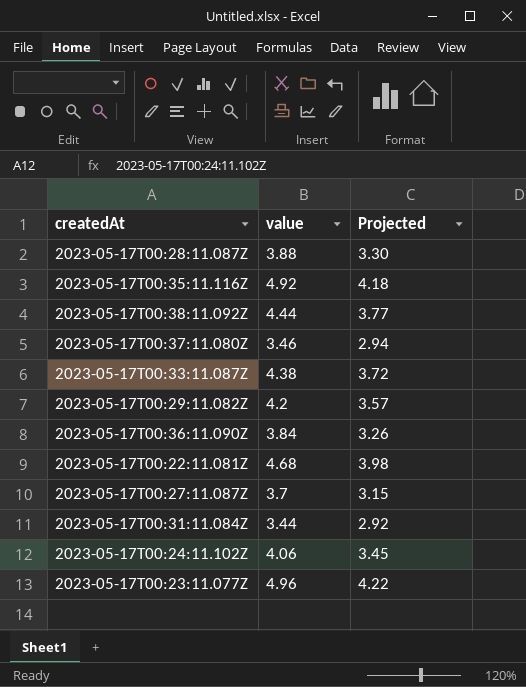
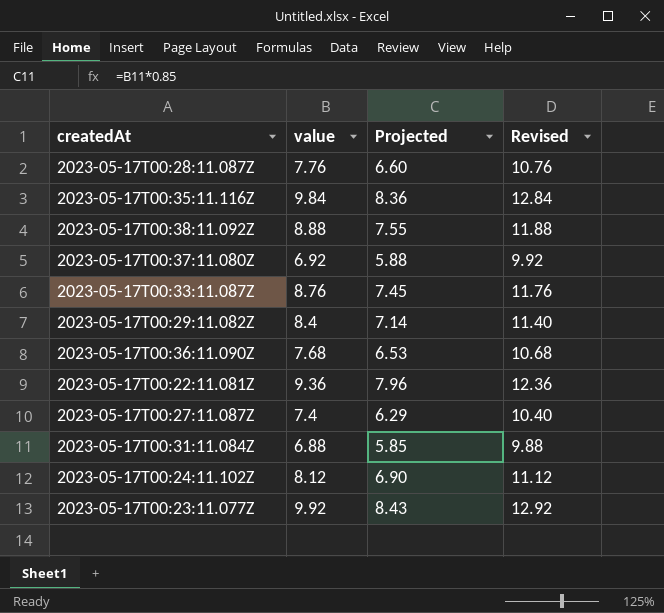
column Revised | formula: none -> [value] + 3
2023-05-17T00:28:11.087Z | value: 3.88 -> 7.76
2023-05-17T00:28:11.087Z | Projected: 3.30 -> 6.60
2023-05-17T00:35:11.116Z | value: 4.92 -> 9.84
2023-05-17T00:35:11.116Z | Projected: 4.18 -> 8.36
2023-05-17T00:38:11.092Z | value: 4.44 -> 8.88
2023-05-17T00:38:11.092Z | Projected: 3.77 -> 7.55
2023-05-17T00:37:11.080Z | value: 3.46 -> 6.92
2023-05-17T00:37:11.080Z | Projected: 2.94 -> 5.88
2023-05-17T00:33:11.087Z | value: 4.38 -> 8.76
2023-05-17T00:33:11.087Z | Projected: 3.72 -> 7.45
2023-05-17T00:29:11.082Z | value: 4.2 -> 8.4
2023-05-17T00:29:11.082Z | Projected: 3.57 -> 7.14
2023-05-17T00:36:11.090Z | value: 3.84 -> 7.68
2023-05-17T00:36:11.090Z | Projected: 3.26 -> 6.53
2023-05-17T00:22:11.081Z | value: 4.68 -> 9.36
2023-05-17T00:22:11.081Z | Projected: 3.98 -> 7.96
2023-05-17T00:27:11.087Z | value: 3.7 -> 7.4
2023-05-17T00:27:11.087Z | Projected: 3.15 -> 6.29
2023-05-17T00:31:11.084Z | value: 3.44 -> 6.88
2023-05-17T00:31:11.084Z | Projected: 2.92 -> 5.85
2023-05-17T00:24:11.102Z | value: 4.06 -> 8.12
2023-05-17T00:24:11.102Z | Projected: 3.45 -> 6.90
2023-05-17T00:23:11.077Z | value: 4.96 -> 9.92
2023-05-17T00:23:11.077Z | Projected: 4.22 -> 8.43

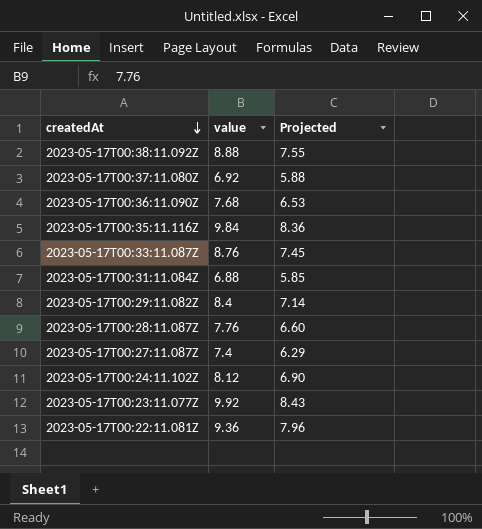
row order: none -> createdAt descending
column Revised | formula: [value] + 3 -> none

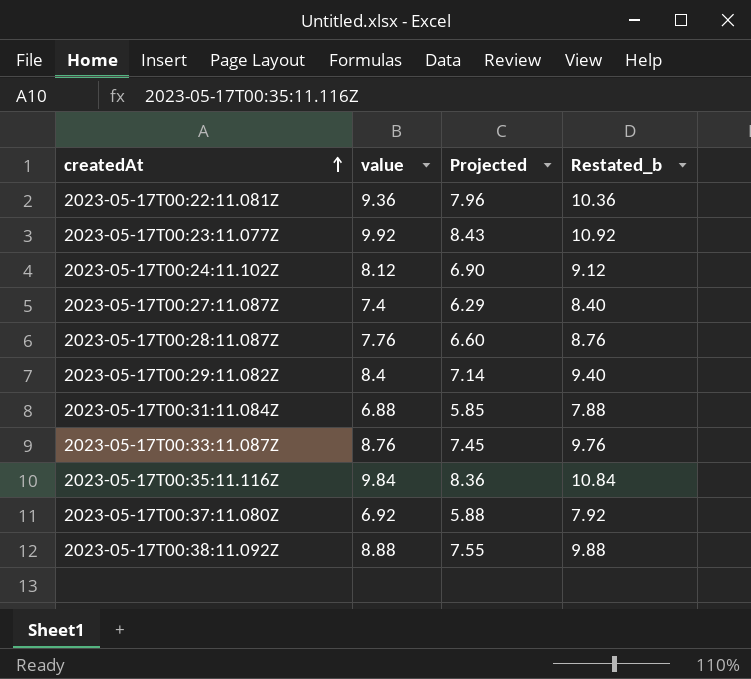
row order: createdAt descending -> createdAt ascending
column Restated_b | formula: none -> [value] + 1
row 2023-05-17T00:36:11.090Z: 7.68 | 6.53 -> none

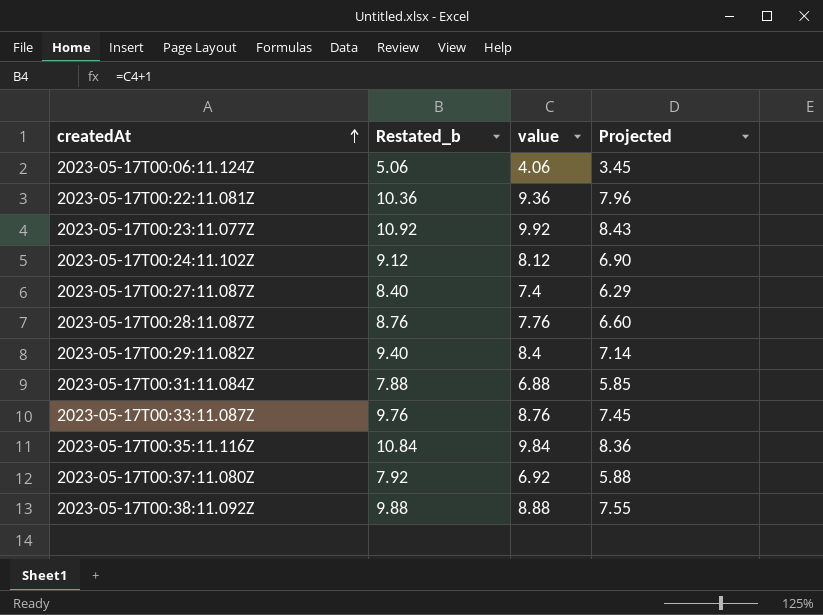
column Restated_b | position: 4 -> 2
row 2023-05-17T00:06:11.124Z: none -> 5.06 | 4.06 | 3.45

